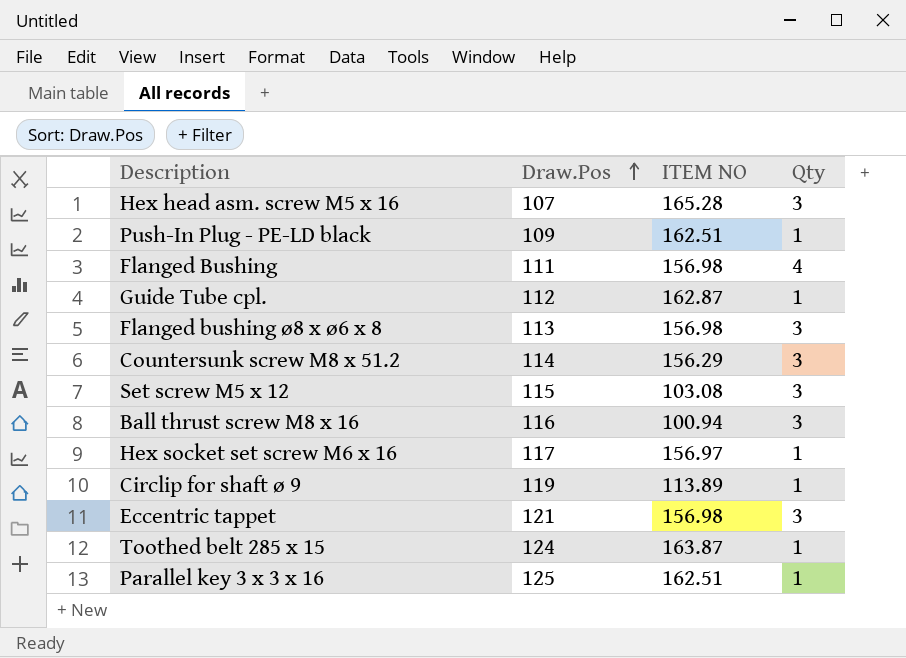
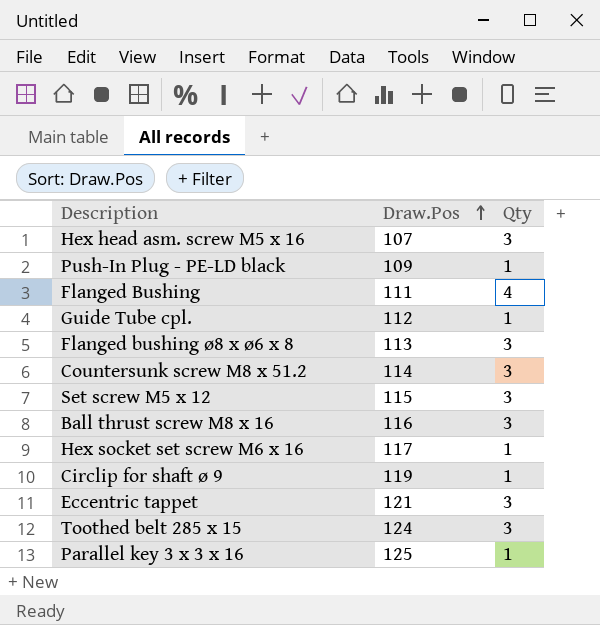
column ITEM NO | position: 3 -> none
Toothed belt 285 x 15 | Qty: 1 -> 3

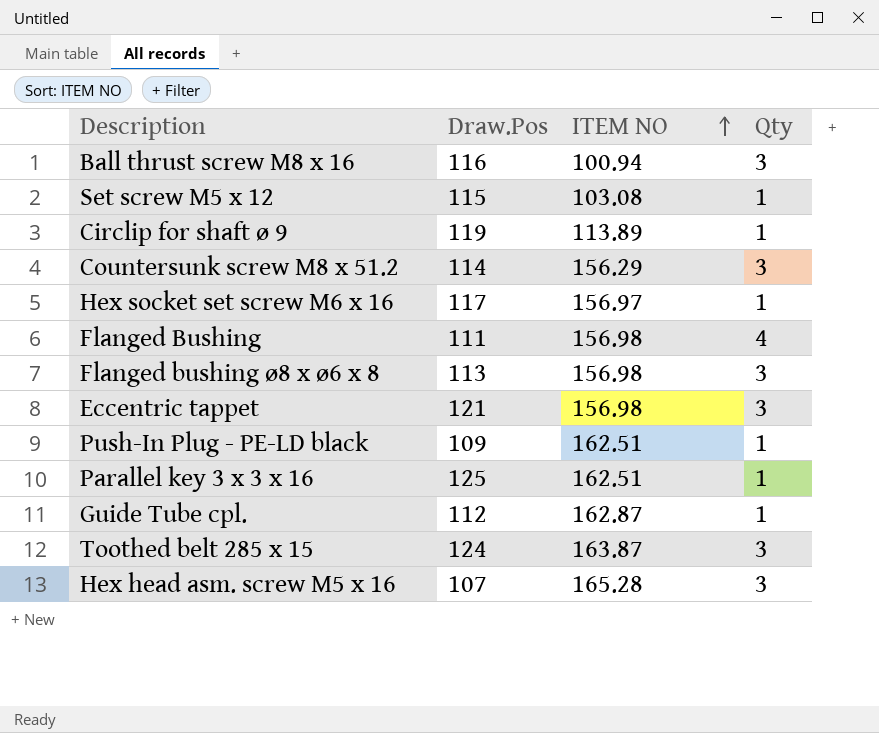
row order: Draw.Pos ascending -> ITEM NO ascending
column ITEM NO | position: none -> 3
Set screw M5 x 12 | Qty: 3 -> 1

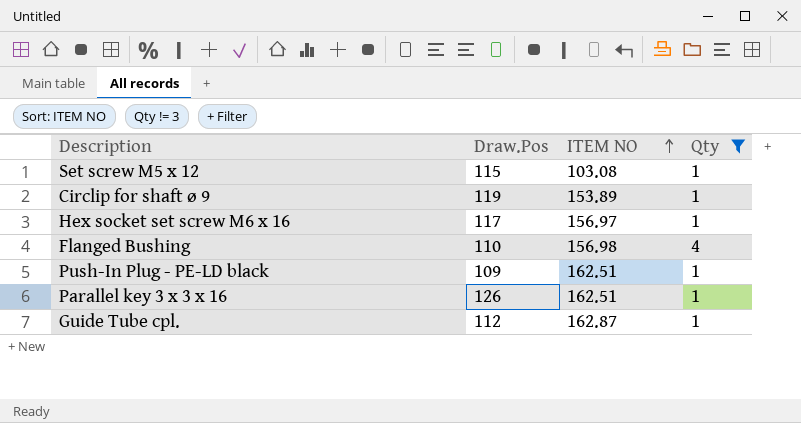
filter: none -> Qty != 3
Circlip for shaft ø 9 | ITEM NO: 113.89 -> 153.89
Flanged Bushing | Draw.Pos: 111 -> 110
Parallel key 3 x 3 x 16 | Draw.Pos: 125 -> 126

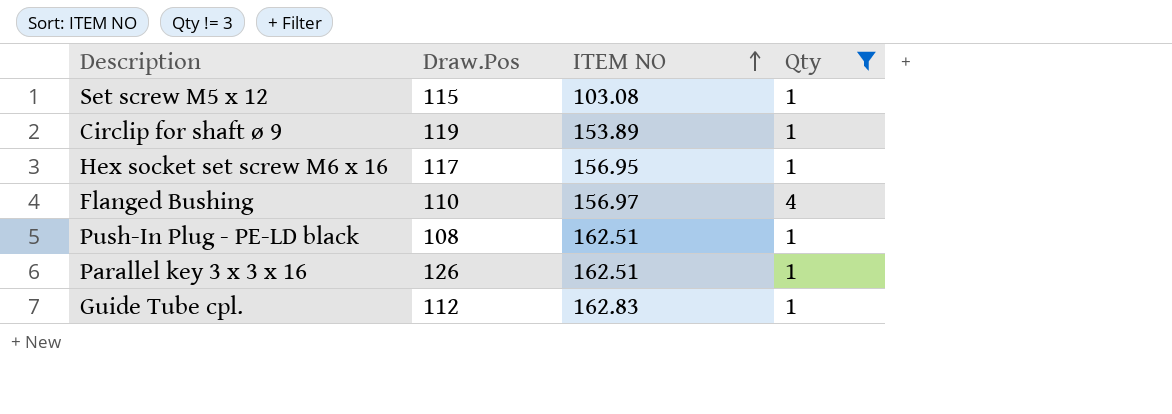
Hex socket set screw M6 x 16 | ITEM NO: 156.97 -> 156.95
Flanged Bushing | ITEM NO: 156.98 -> 156.97
Push-In Plug - PE-LD black | Draw.Pos: 109 -> 108
Guide Tube cpl. | ITEM NO: 162.87 -> 162.83

